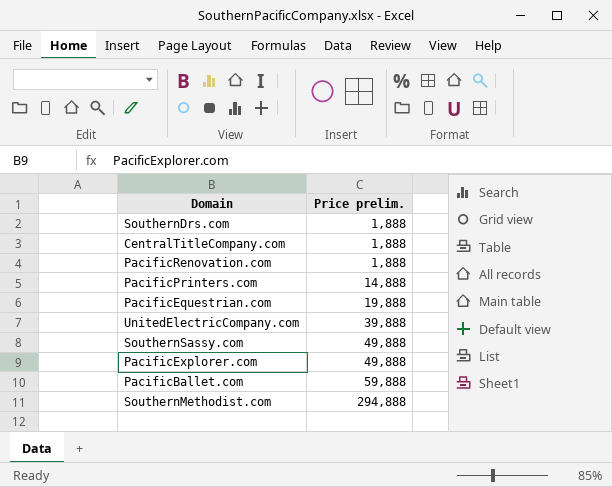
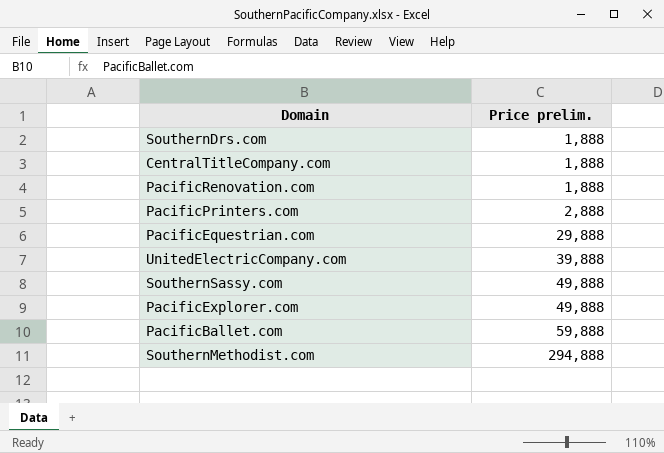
PacificPrinters.com | Price prelim.: 14,888 -> 2,888
PacificEquestrian.com | Price prelim.: 19,888 -> 29,888

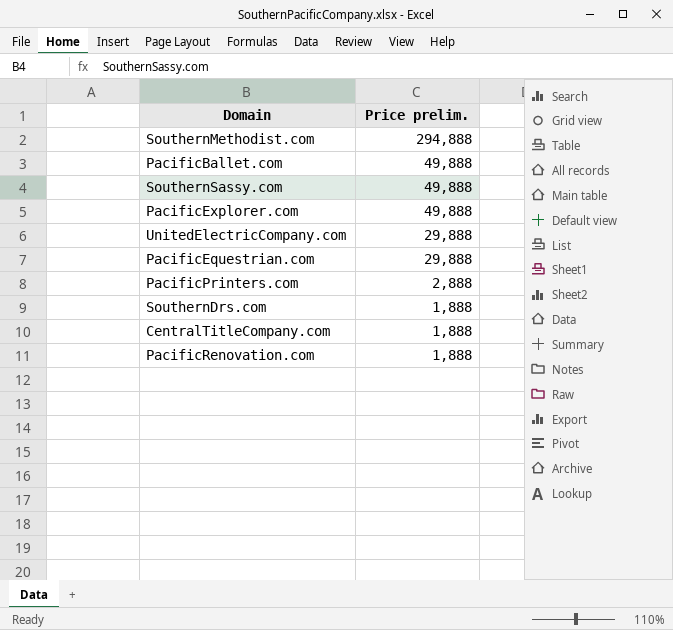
row order: Price prelim. ascending -> Price prelim. descending
PacificBallet.com | Price prelim.: 59,888 -> 49,888
UnitedElectricCompany.com | Price prelim.: 39,888 -> 29,888

